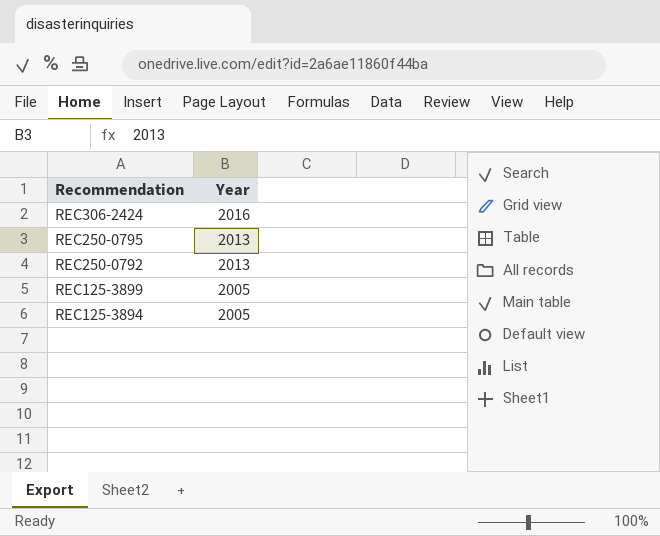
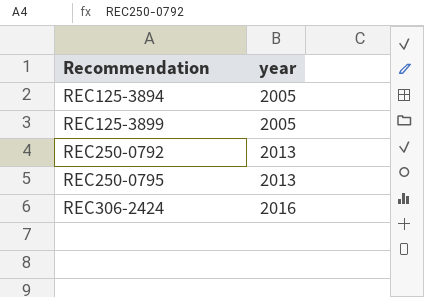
row order: Recommendation descending -> Recommendation ascending
column name: Year -> year

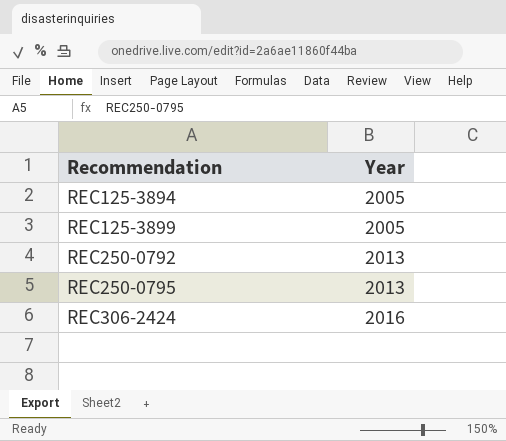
column name: year -> Year

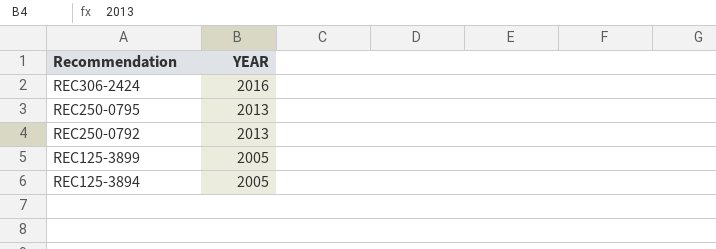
row order: Recommendation ascending -> Recommendation descending
column name: Year -> YEAR

